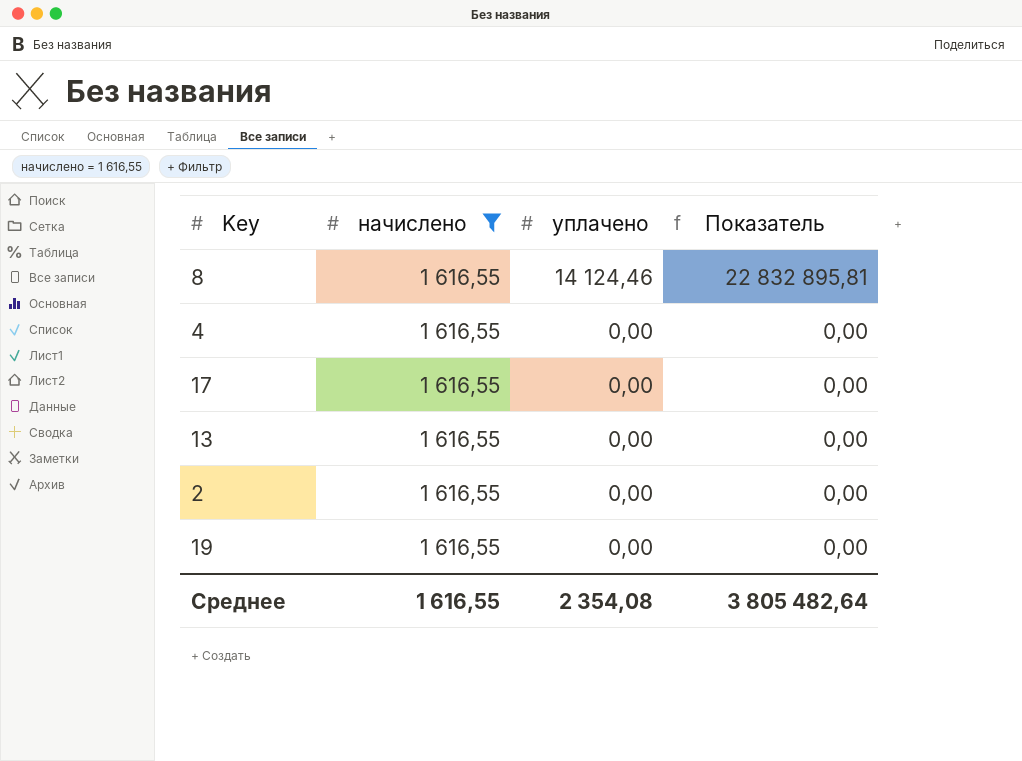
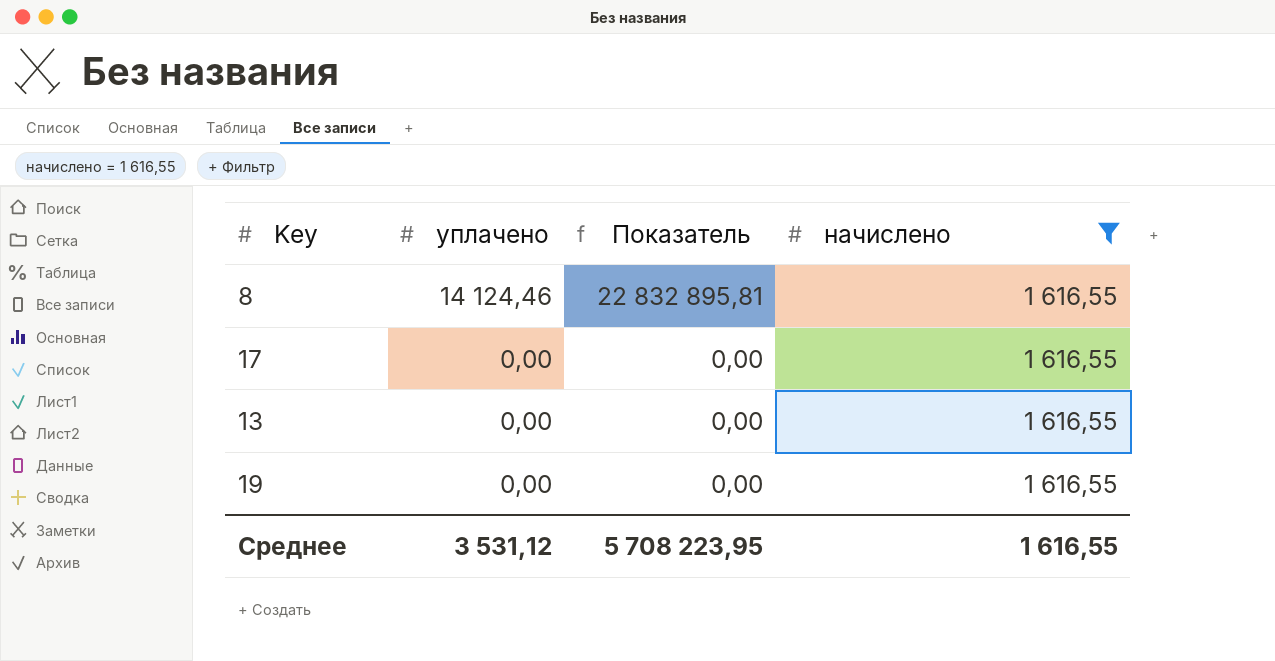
column начислено | position: 2 -> 4
row 4: 1 616,55 | 0,00 | 0,00 -> none
row 2: 1 616,55 | 0,00 | 0,00 -> none
Среднее | уплачено: 2 354,08 -> 3 531,12
Среднее | Показатель: 3 805 482,64 -> 5 708 223,95

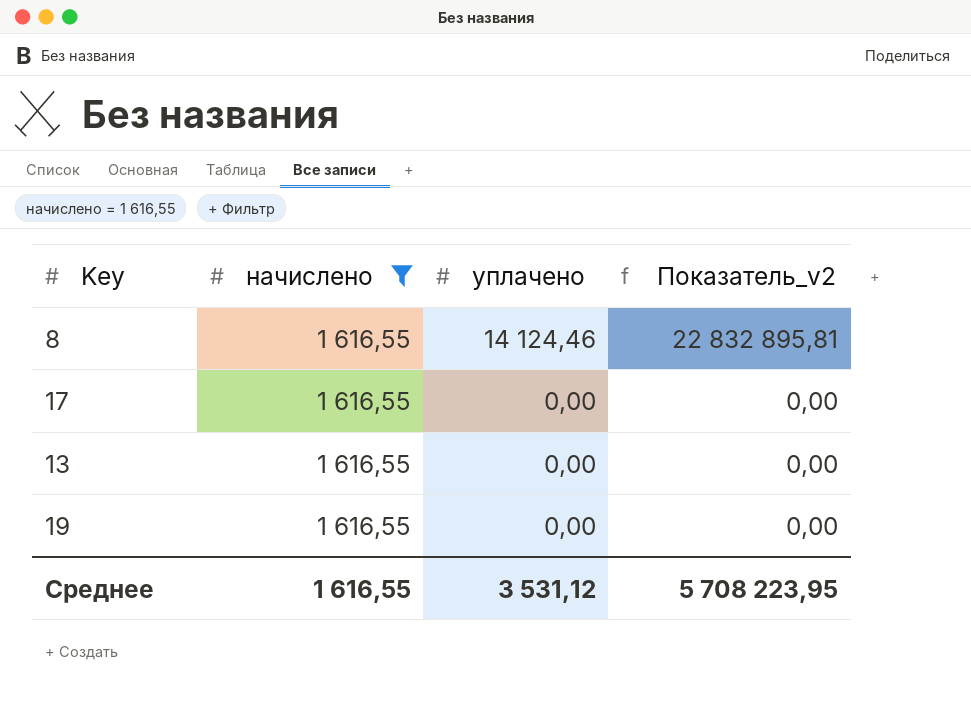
column начислено | position: 4 -> 2
column name: Показатель -> Показатель_v2

